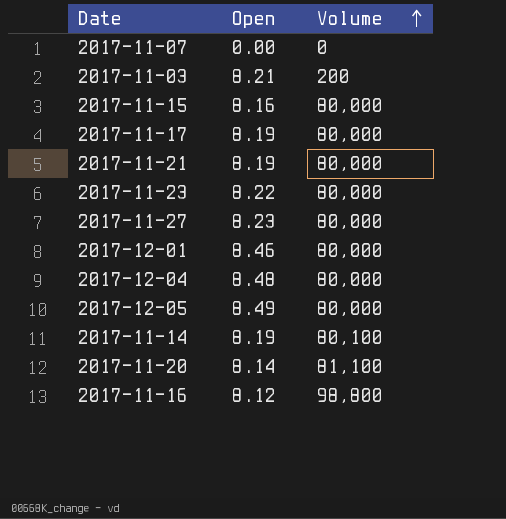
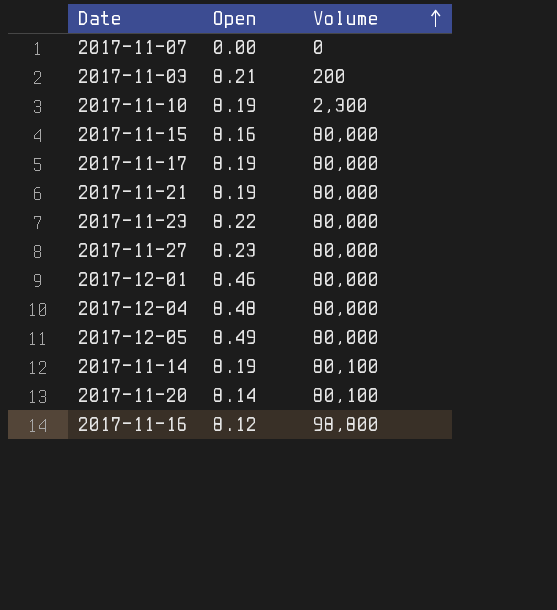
row 2017-11-10: none -> 8.19 | 2,300
2017-11-20 | Volume: 81,100 -> 80,100

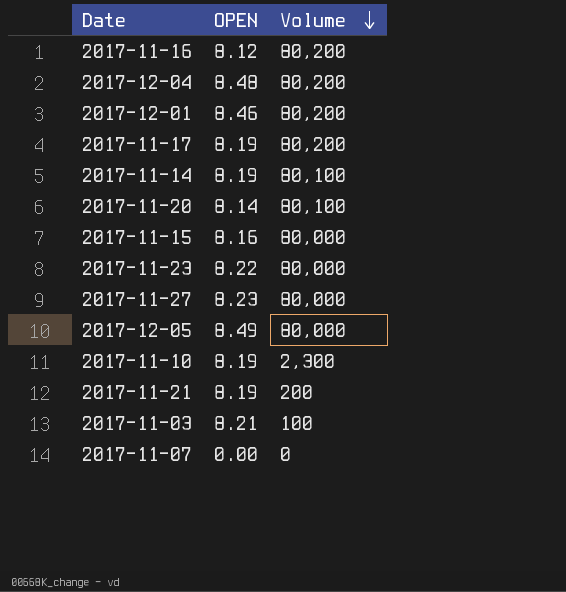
row order: Volume ascending -> Volume descending
column name: Open -> OPEN
2017-11-16 | Volume: 98,800 -> 80,200
2017-12-04 | Volume: 80,000 -> 80,200
2017-12-01 | Volume: 80,000 -> 80,200
2017-11-17 | Volume: 80,000 -> 80,200
2017-11-21 | Volume: 80,000 -> 200
2017-11-03 | Volume: 200 -> 100

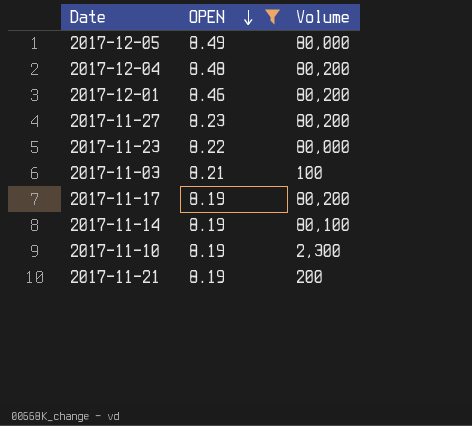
filter: none -> OPEN >= 8.19
row order: Volume descending -> OPEN descending
2017-11-27 | Volume: 80,000 -> 80,200

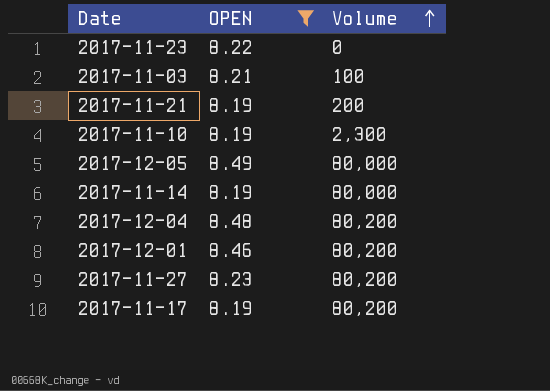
row order: OPEN descending -> Volume ascending
2017-11-23 | Volume: 80,000 -> 0
2017-11-14 | Volume: 80,100 -> 80,000

